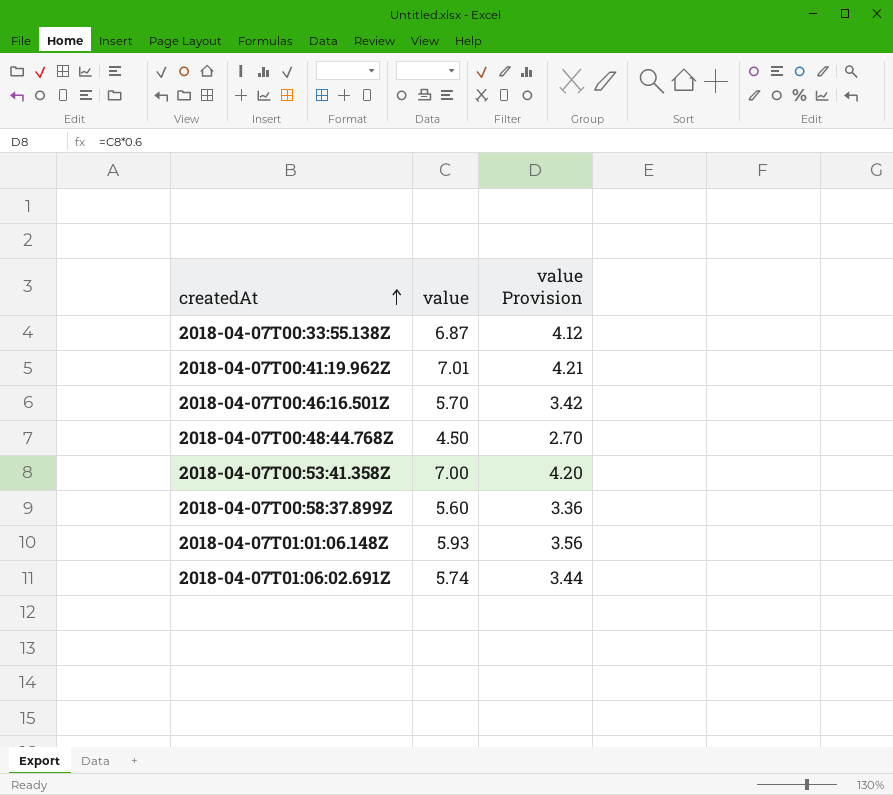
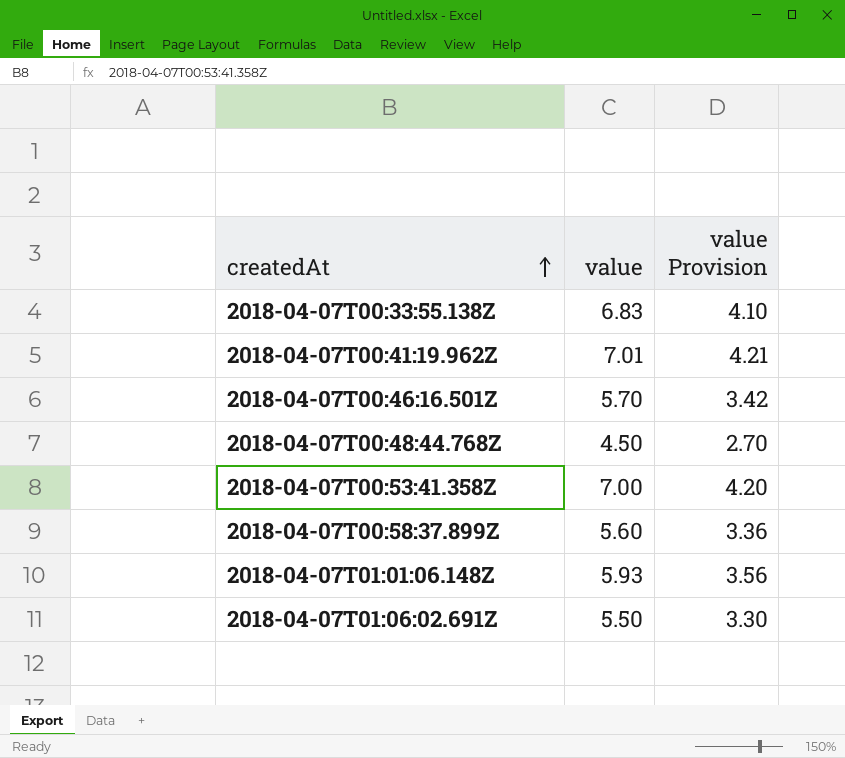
2018-04-07T00:33:55.138Z | value: 6.87 -> 6.83
2018-04-07T00:33:55.138Z | value Provision: 4.12 -> 4.10
2018-04-07T01:06:02.691Z | value: 5.74 -> 5.50
2018-04-07T01:06:02.691Z | value Provision: 3.44 -> 3.30

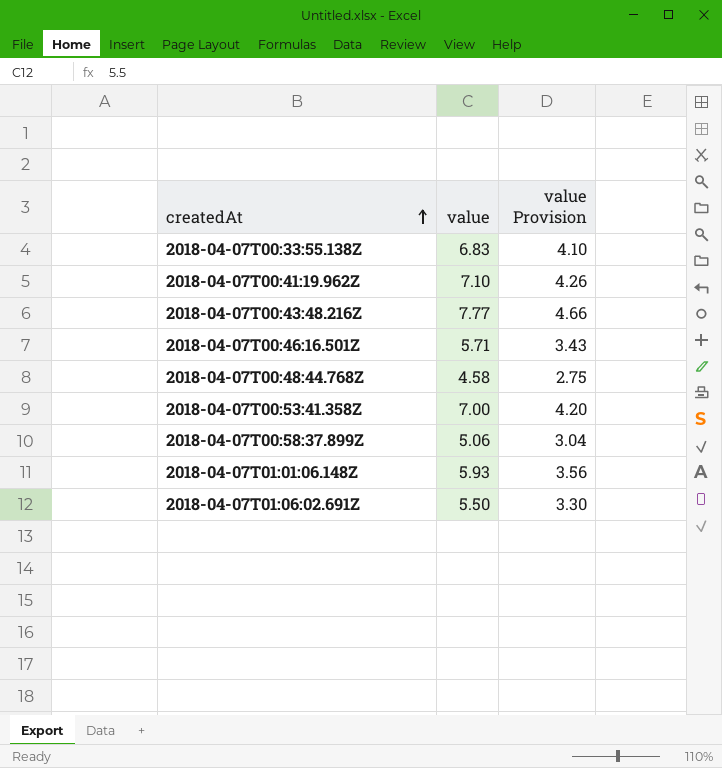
2018-04-07T00:41:19.962Z | value: 7.01 -> 7.10
2018-04-07T00:41:19.962Z | value Provision: 4.21 -> 4.26
row 2018-04-07T00:43:48.216Z: none -> 7.77 | 4.66
2018-04-07T00:46:16.501Z | value: 5.70 -> 5.71
2018-04-07T00:46:16.501Z | value Provision: 3.42 -> 3.43
2018-04-07T00:48:44.768Z | value: 4.50 -> 4.58
2018-04-07T00:48:44.768Z | value Provision: 2.70 -> 2.75
2018-04-07T00:58:37.899Z | value: 5.60 -> 5.06
2018-04-07T00:58:37.899Z | value Provision: 3.36 -> 3.04

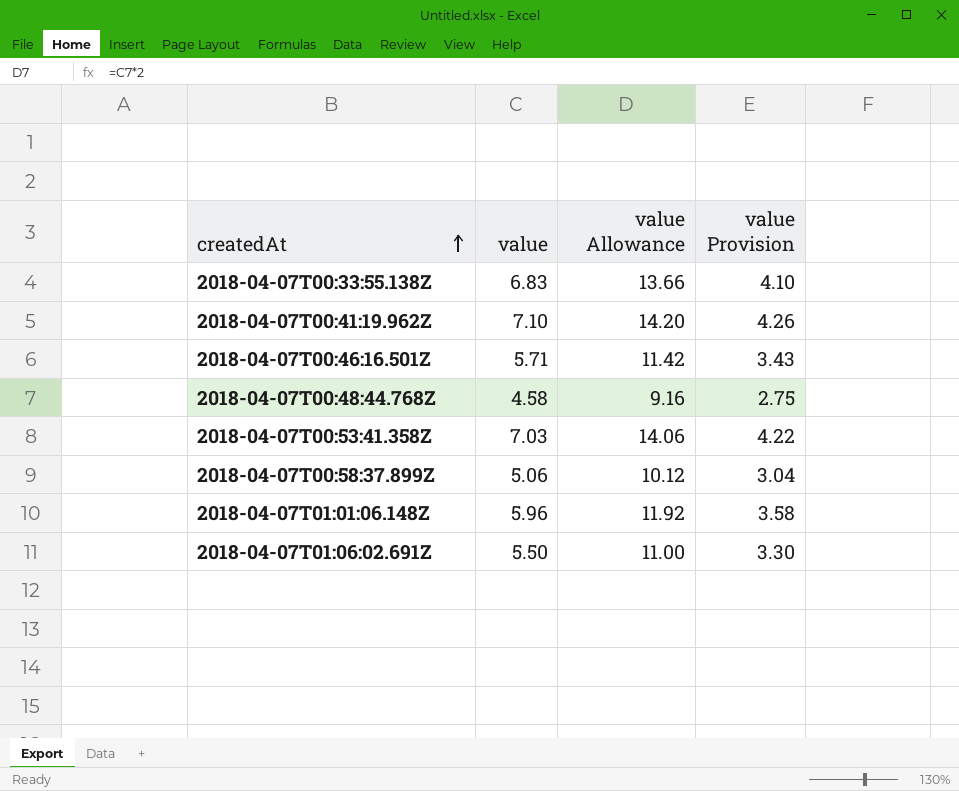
column value Allowance | formula: none -> [value] * 2
row 2018-04-07T00:43:48.216Z: 7.77 | 4.66 -> none
2018-04-07T00:53:41.358Z | value: 7.00 -> 7.03
2018-04-07T00:53:41.358Z | value Provision: 4.20 -> 4.22
2018-04-07T01:01:06.148Z | value: 5.93 -> 5.96
2018-04-07T01:01:06.148Z | value Provision: 3.56 -> 3.58

